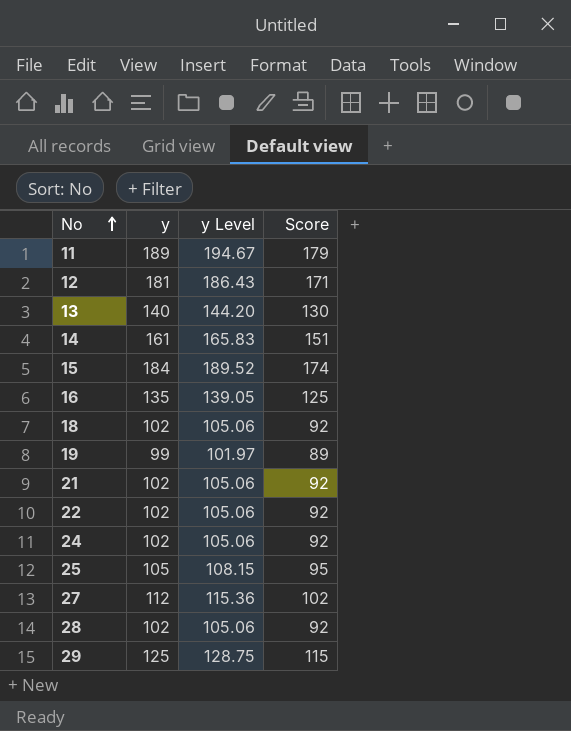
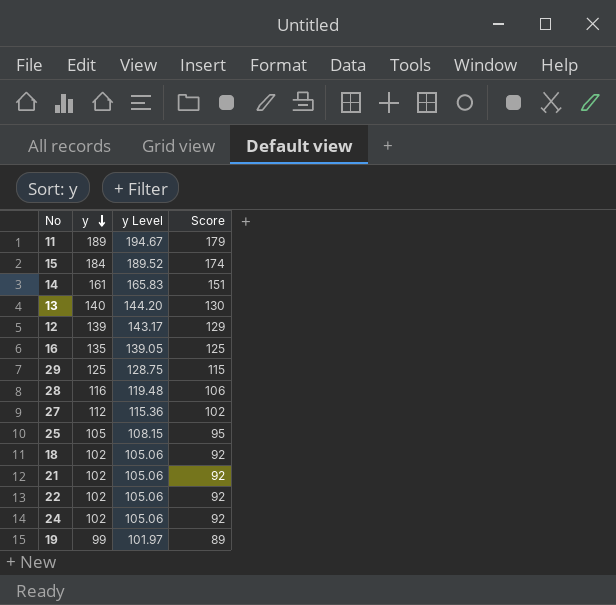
row order: No ascending -> y descending
12 | y: 181 -> 139
12 | y Level: 186.43 -> 143.17
12 | Score: 171 -> 129
28 | y: 102 -> 116
28 | y Level: 105.06 -> 119.48
28 | Score: 92 -> 106

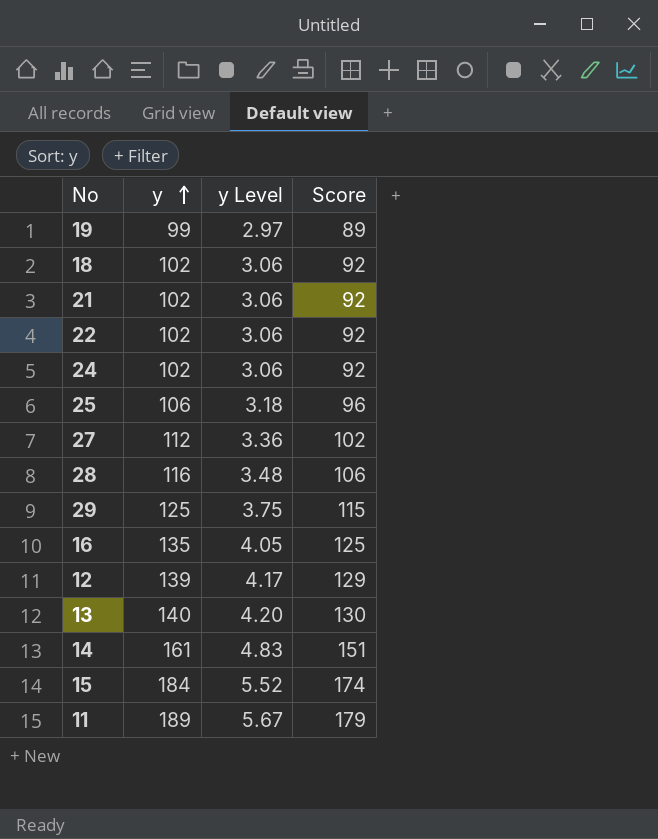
row order: y descending -> y ascending
column y Level | formula: [y] * 1.03 -> [y] * 0.03
25 | y: 105 -> 106
25 | Score: 95 -> 96

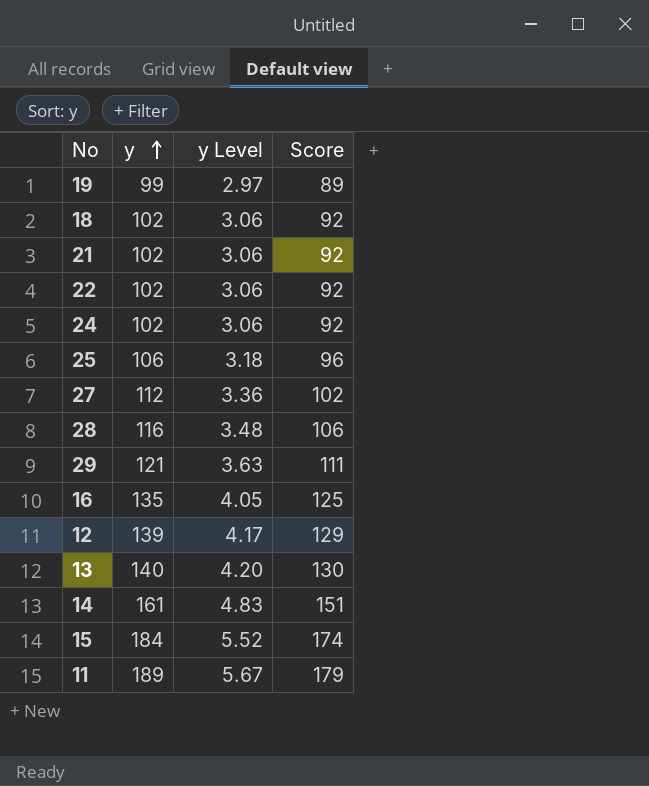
29 | y: 125 -> 121
29 | y Level: 3.75 -> 3.63
29 | Score: 115 -> 111

